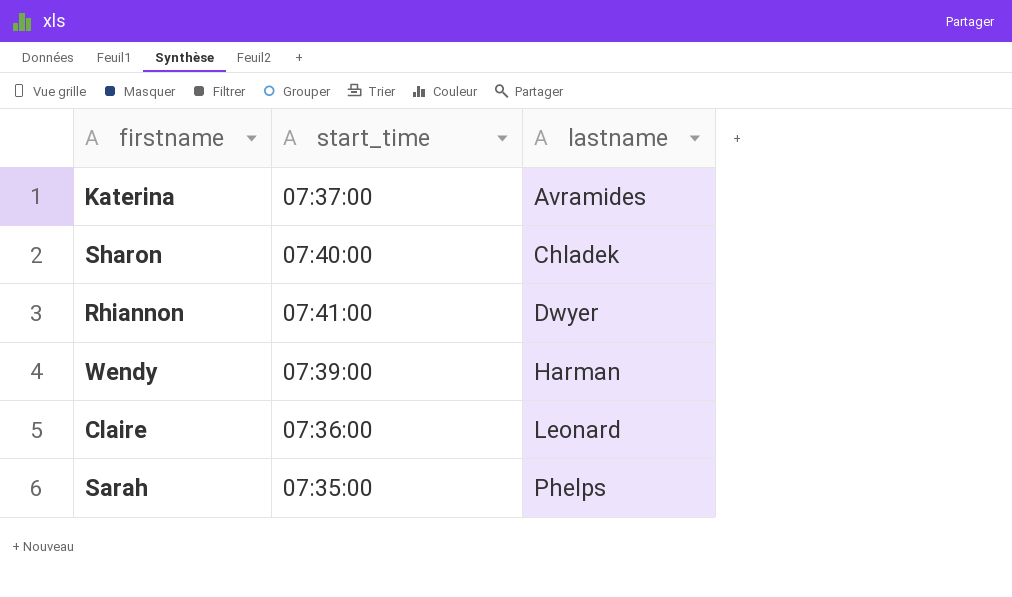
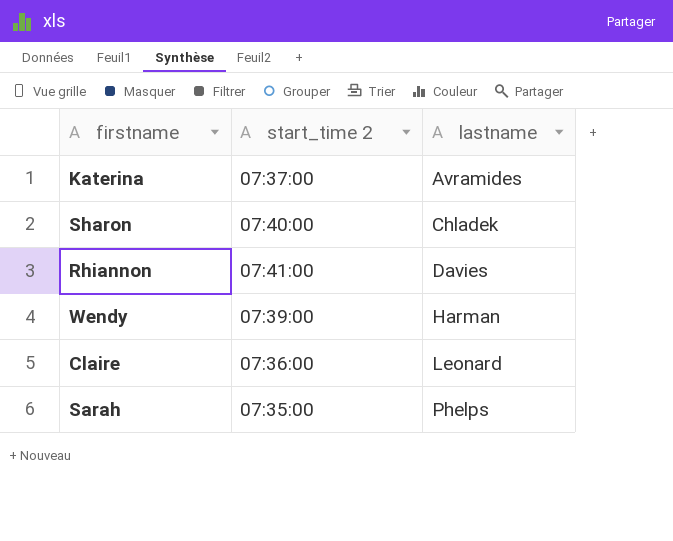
column name: start_time -> start_time 2
Rhiannon | lastname: Dwyer -> Davies

